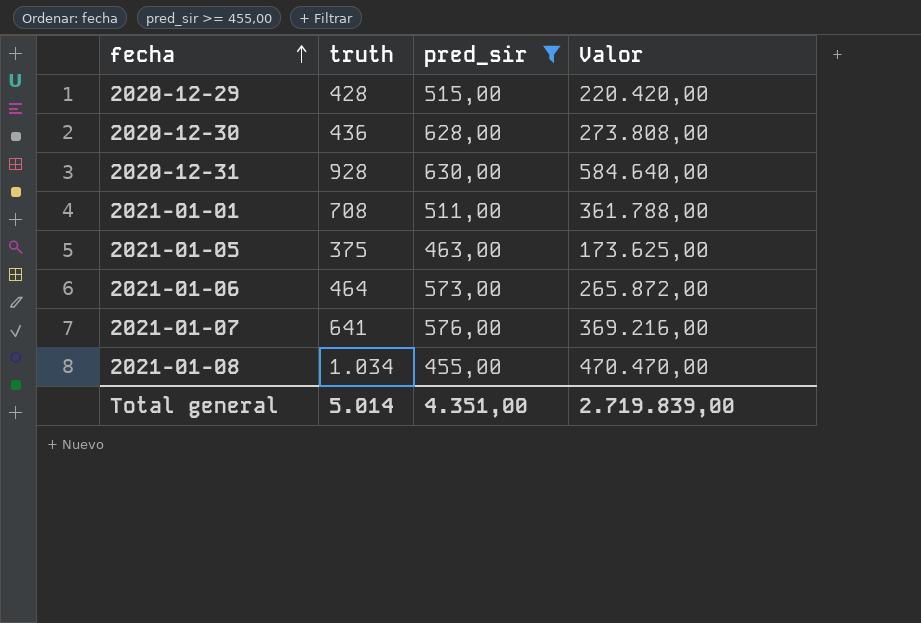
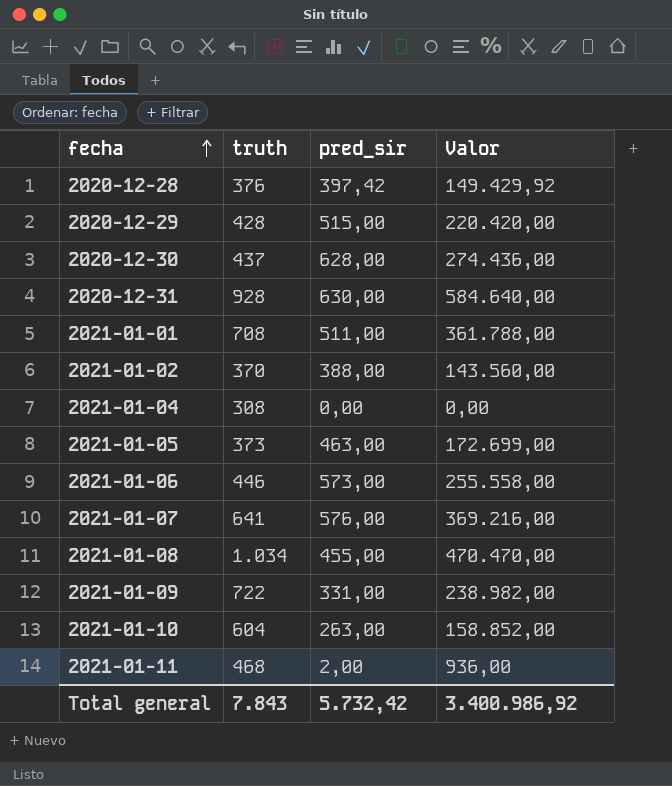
filter: pred_sir >= 455,00 -> none
2020-12-30 | truth: 436 -> 437
2020-12-30 | Valor: 273.808,00 -> 274.436,00
2021-01-05 | truth: 375 -> 373
2021-01-05 | Valor: 173.625,00 -> 172.699,00
2021-01-06 | truth: 464 -> 446
2021-01-06 | Valor: 265.872,00 -> 255.558,00
Total general | truth: 5.014 -> 7.843
Total general | pred_sir: 4.351,00 -> 5.732,42
Total general | Valor: 2.719.839,00 -> 3.400.986,92

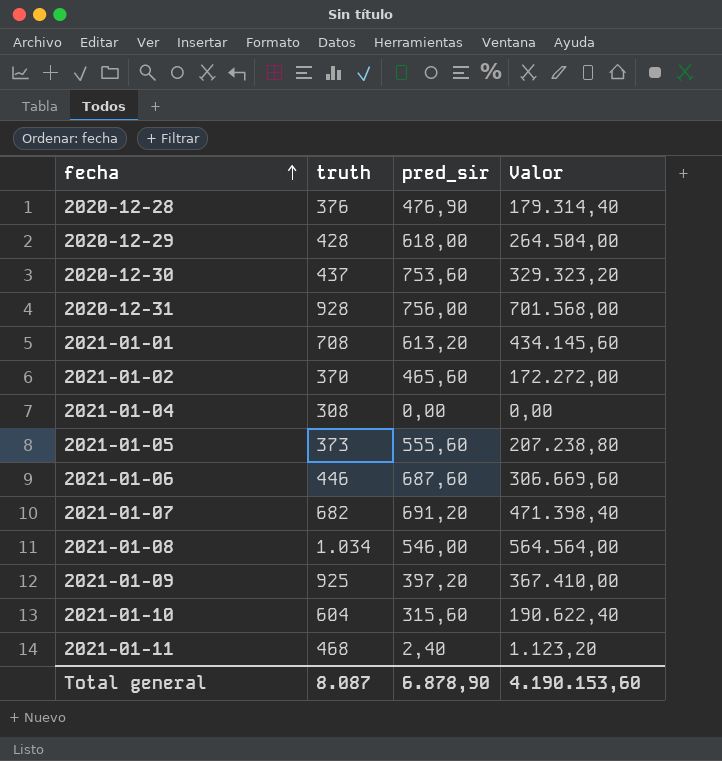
2020-12-28 | pred_sir: 397,42 -> 476,90
2020-12-28 | Valor: 149.429,92 -> 179.314,40
2020-12-29 | pred_sir: 515,00 -> 618,00
2020-12-29 | Valor: 220.420,00 -> 264.504,00
2020-12-30 | pred_sir: 628,00 -> 753,60
2020-12-30 | Valor: 274.436,00 -> 329.323,20
2020-12-31 | pred_sir: 630,00 -> 756,00
2020-12-31 | Valor: 584.640,00 -> 701.568,00
2021-01-01 | pred_sir: 511,00 -> 613,20
2021-01-01 | Valor: 361.788,00 -> 434.145,60
2021-01-02 | pred_sir: 388,00 -> 465,60
2021-01-02 | Valor: 143.560,00 -> 172.272,00
2021-01-05 | pred_sir: 463,00 -> 555,60
2021-01-05 | Valor: 172.699,00 -> 207.238,80
2021-01-06 | pred_sir: 573,00 -> 687,60
2021-01-06 | Valor: 255.558,00 -> 306.669,60
2021-01-07 | truth: 641 -> 682
2021-01-07 | pred_sir: 576,00 -> 691,20
2021-01-07 | Valor: 369.216,00 -> 471.398,40
2021-01-08 | pred_sir: 455,00 -> 546,00
2021-01-08 | Valor: 470.470,00 -> 564.564,00
2021-01-09 | truth: 722 -> 925
2021-01-09 | pred_sir: 331,00 -> 397,20
2021-01-09 | Valor: 238.982,00 -> 367.410,00
2021-01-10 | pred_sir: 263,00 -> 315,60
2021-01-10 | Valor: 158.852,00 -> 190.622,40
2021-01-11 | pred_sir: 2,00 -> 2,40
2021-01-11 | Valor: 936,00 -> 1.123,20
Total general | truth: 7.843 -> 8.087
Total general | pred_sir: 5.732,42 -> 6.878,90
Total general | Valor: 3.400.986,92 -> 4.190.153,60

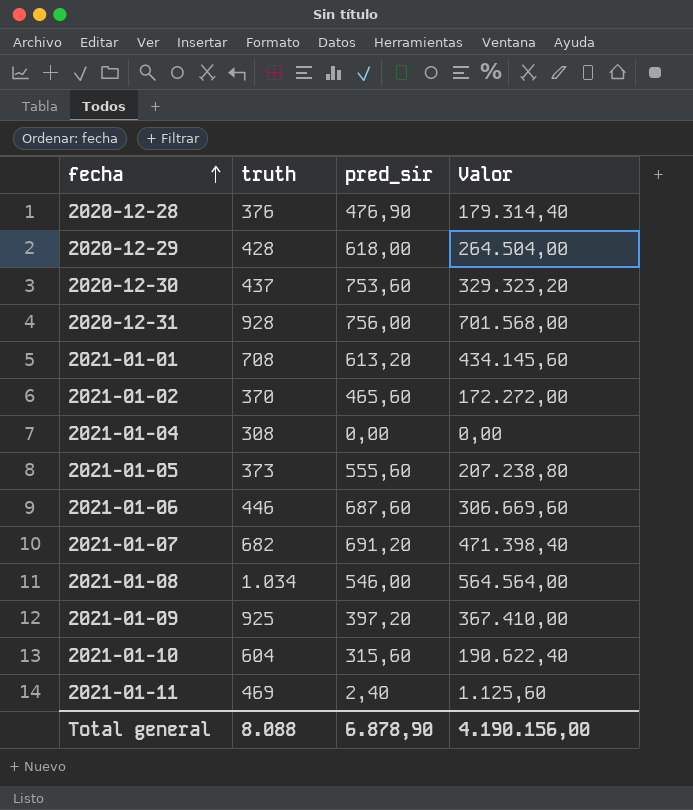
2021-01-11 | truth: 468 -> 469
2021-01-11 | Valor: 1.123,20 -> 1.125,60
Total general | truth: 8.087 -> 8.088
Total general | Valor: 4.190.153,60 -> 4.190.156,00

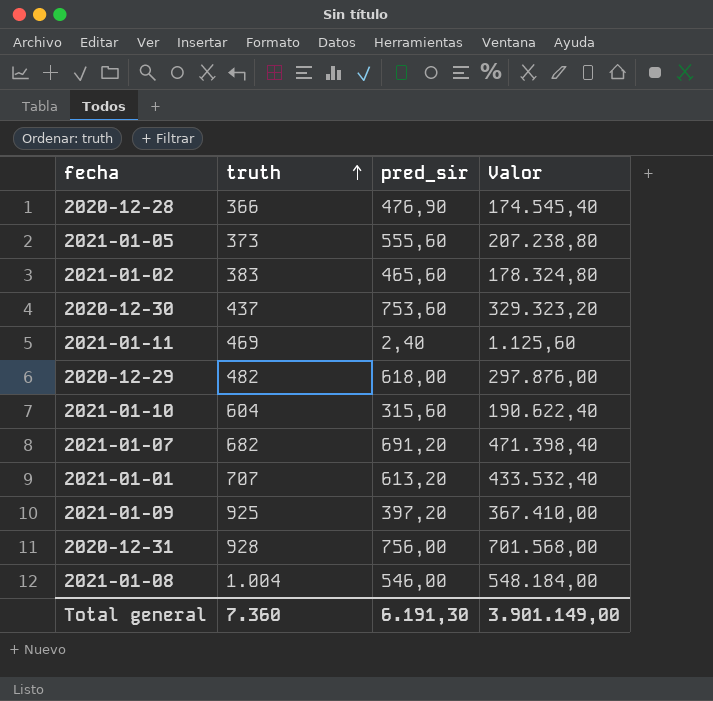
row order: fecha ascending -> truth ascending
row 2021-01-04: 308 | 0,00 | 0,00 -> none
row 2021-01-06: 446 | 687,60 | 306.669,60 -> none
2020-12-28 | truth: 376 -> 366
2020-12-28 | Valor: 179.314,40 -> 174.545,40
2021-01-02 | truth: 370 -> 383
2021-01-02 | Valor: 172.272,00 -> 178.324,80
2020-12-29 | truth: 428 -> 482
2020-12-29 | Valor: 264.504,00 -> 297.876,00
2021-01-01 | truth: 708 -> 707
2021-01-01 | Valor: 434.145,60 -> 433.532,40
2021-01-08 | truth: 1.034 -> 1.004
2021-01-08 | Valor: 564.564,00 -> 548.184,00
Total general | truth: 8.088 -> 7.360
Total general | pred_sir: 6.878,90 -> 6.191,30
Total general | Valor: 4.190.156,00 -> 3.901.149,00

